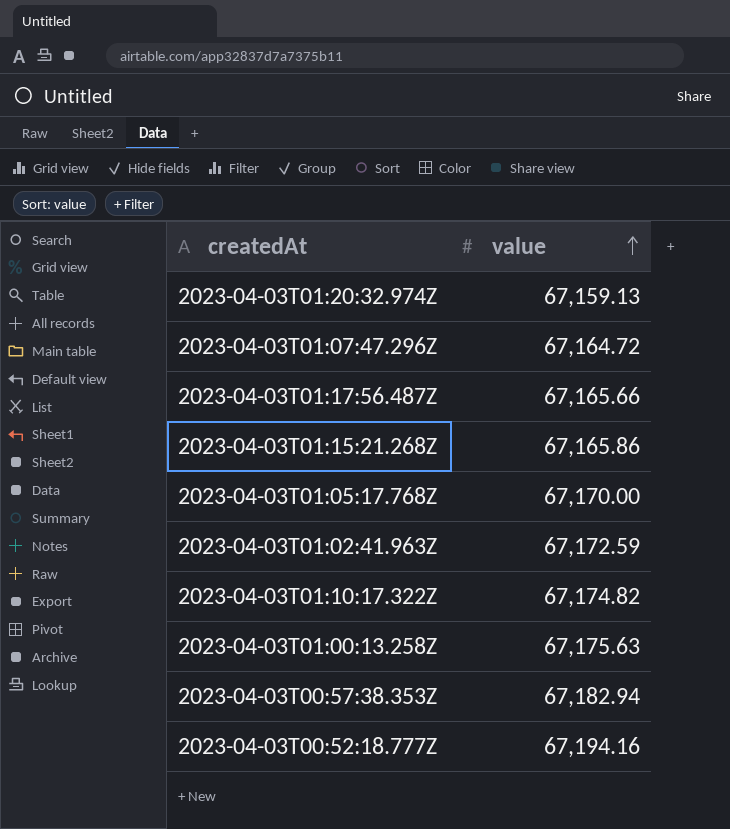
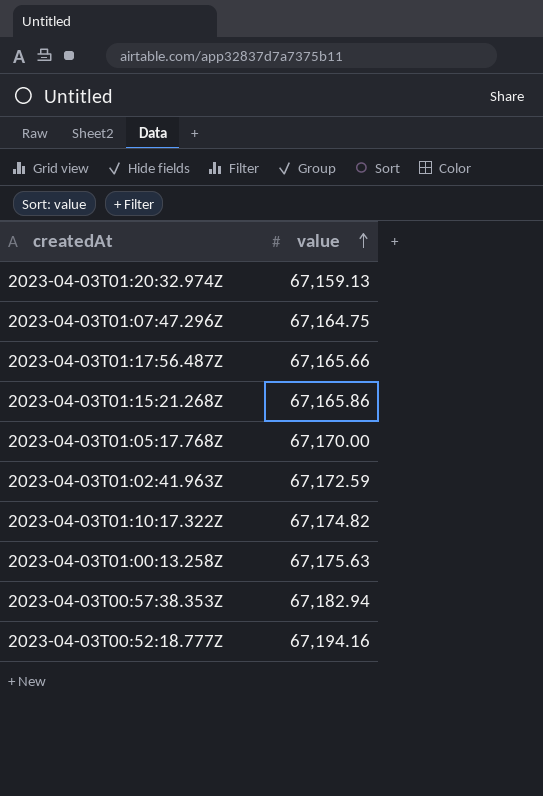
2023-04-03T01:07:47.296Z | value: 67,164.72 -> 67,164.75

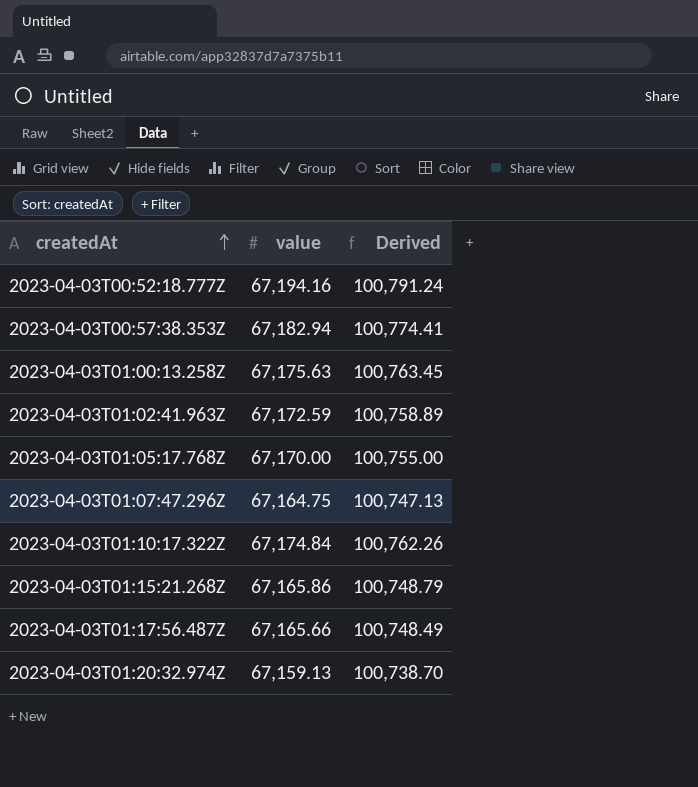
row order: value ascending -> createdAt ascending
column Derived | formula: none -> [value] * 1.5
2023-04-03T01:10:17.322Z | value: 67,174.82 -> 67,174.84

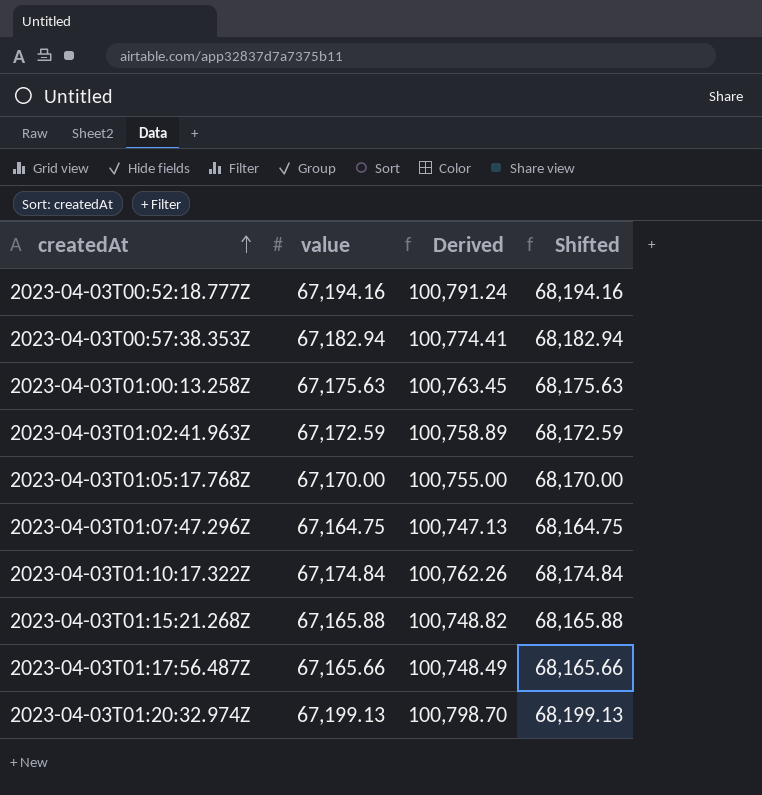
column Shifted | formula: none -> [value] + 1000
2023-04-03T01:15:21.268Z | value: 67,165.86 -> 67,165.88
2023-04-03T01:15:21.268Z | Derived: 100,748.79 -> 100,748.82
2023-04-03T01:20:32.974Z | value: 67,159.13 -> 67,199.13
2023-04-03T01:20:32.974Z | Derived: 100,738.70 -> 100,798.70

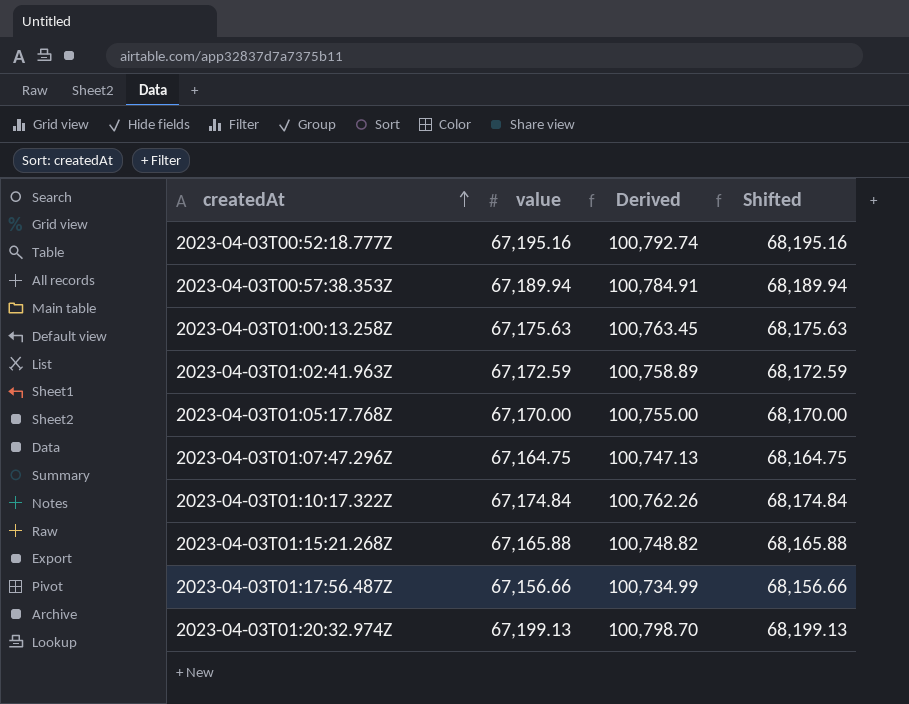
2023-04-03T00:52:18.777Z | value: 67,194.16 -> 67,195.16
2023-04-03T00:52:18.777Z | Derived: 100,791.24 -> 100,792.74
2023-04-03T00:52:18.777Z | Shifted: 68,194.16 -> 68,195.16
2023-04-03T00:57:38.353Z | value: 67,182.94 -> 67,189.94
2023-04-03T00:57:38.353Z | Derived: 100,774.41 -> 100,784.91
2023-04-03T00:57:38.353Z | Shifted: 68,182.94 -> 68,189.94
2023-04-03T01:17:56.487Z | value: 67,165.66 -> 67,156.66
2023-04-03T01:17:56.487Z | Derived: 100,748.49 -> 100,734.99
2023-04-03T01:17:56.487Z | Shifted: 68,165.66 -> 68,156.66

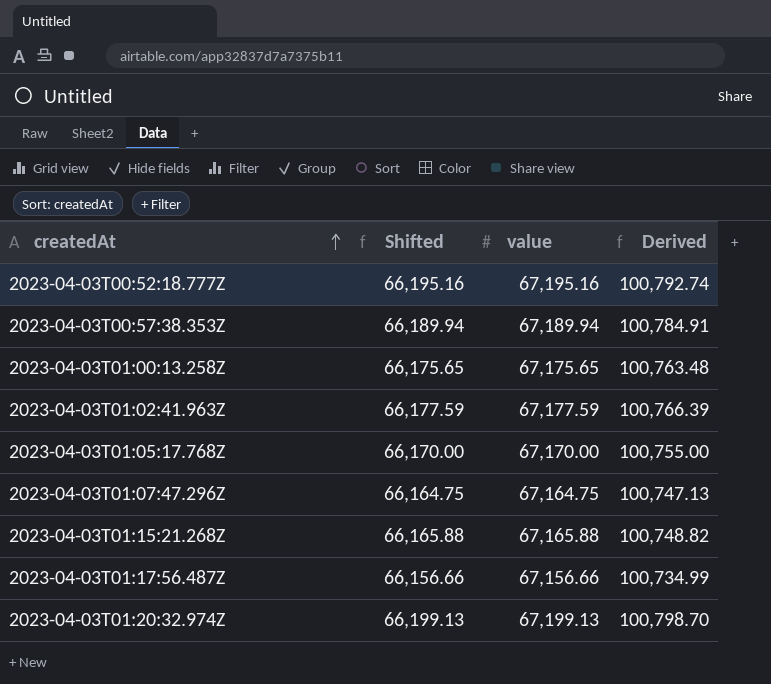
column Shifted | formula: [value] + 1000 -> [value] - 1000
column Shifted | position: 4 -> 2
row 2023-04-03T01:10:17.322Z: 67,174.84 | 100,762.26 | 68,174.84 -> none
2023-04-03T01:00:13.258Z | value: 67,175.63 -> 67,175.65
2023-04-03T01:00:13.258Z | Derived: 100,763.45 -> 100,763.48
2023-04-03T01:02:41.963Z | value: 67,172.59 -> 67,177.59
2023-04-03T01:02:41.963Z | Derived: 100,758.89 -> 100,766.39

